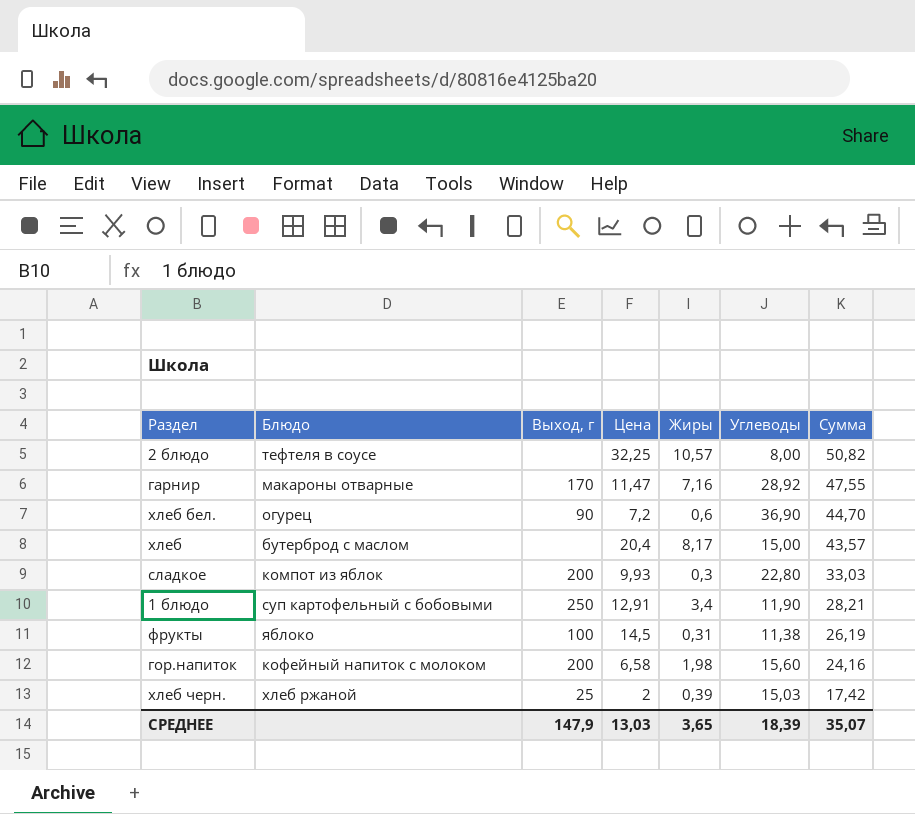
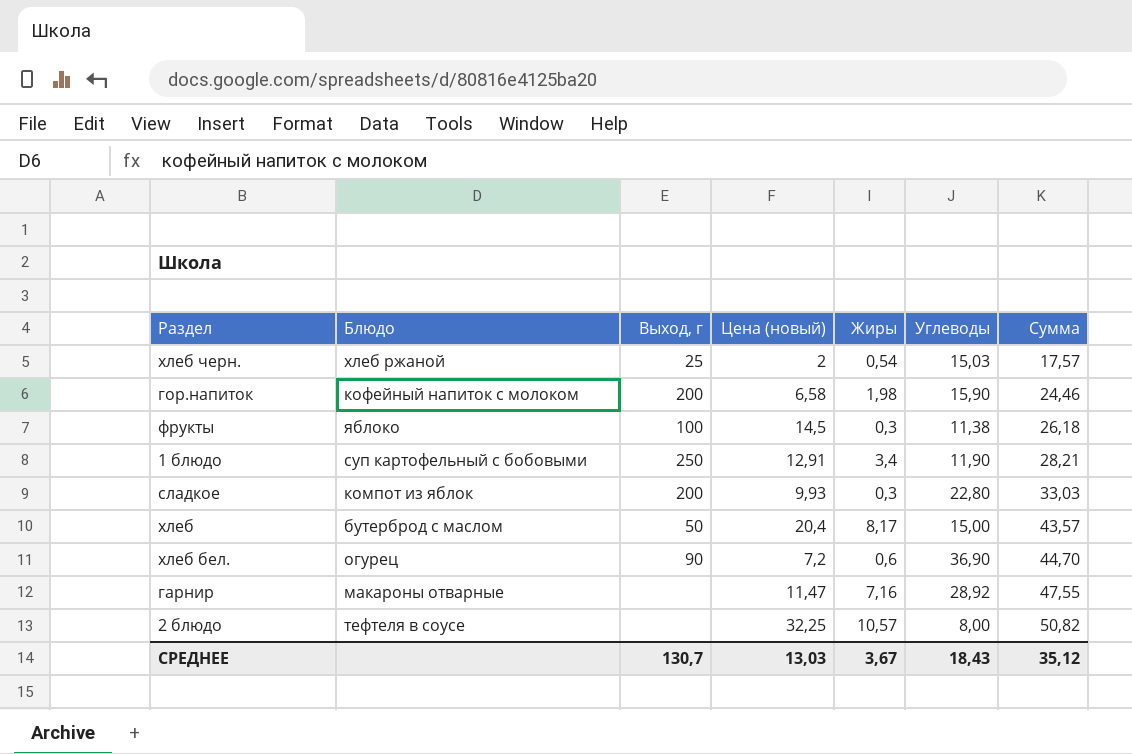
row order: Сумма descending -> Сумма ascending
column name: Цена -> Цена (новый)
хлеб черн. | Жиры: 0,39 -> 0,54
хлеб черн. | Сумма: 17,42 -> 17,57
гор.напиток | Углеводы: 15,60 -> 15,90
гор.напиток | Сумма: 24,16 -> 24,46
фрукты | Жиры: 0,31 -> 0,3
фрукты | Сумма: 26,19 -> 26,18
хлеб | Выход, г: none -> 50
гарнир | Выход, г: 170 -> none
СРЕДНЕЕ | Выход, г: 147,9 -> 130,7
СРЕДНЕЕ | Жиры: 3,65 -> 3,67
СРЕДНЕЕ | Углеводы: 18,39 -> 18,43
СРЕДНЕЕ | Сумма: 35,07 -> 35,12

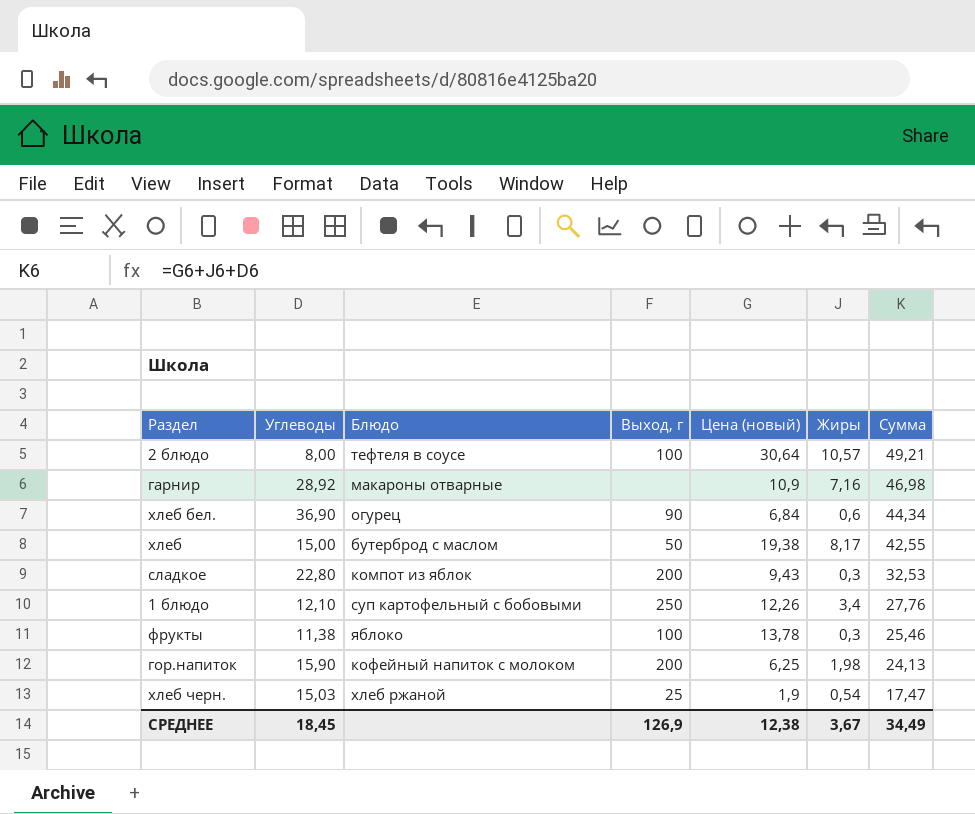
row order: Сумма ascending -> Сумма descending
column Углеводы | position: 6 -> 2
2 блюдо | Выход, г: none -> 100
2 блюдо | Цена (новый): 32,25 -> 30,64
2 блюдо | Сумма: 50,82 -> 49,21
гарнир | Цена (новый): 11,47 -> 10,9
гарнир | Сумма: 47,55 -> 46,98
хлеб бел. | Цена (новый): 7,2 -> 6,84
хлеб бел. | Сумма: 44,70 -> 44,34
хлеб | Цена (новый): 20,4 -> 19,38
хлеб | Сумма: 43,57 -> 42,55
сладкое | Цена (новый): 9,93 -> 9,43
сладкое | Сумма: 33,03 -> 32,53
1 блюдо | Углеводы: 11,90 -> 12,10
1 блюдо | Цена (новый): 12,91 -> 12,26
1 блюдо | Сумма: 28,21 -> 27,76
фрукты | Цена (новый): 14,5 -> 13,78
фрукты | Сумма: 26,18 -> 25,46
гор.напиток | Цена (новый): 6,58 -> 6,25
гор.напиток | Сумма: 24,46 -> 24,13
хлеб черн. | Цена (новый): 2 -> 1,9
хлеб черн. | Сумма: 17,57 -> 17,47
СРЕДНЕЕ | Углеводы: 18,43 -> 18,45
СРЕДНЕЕ | Выход, г: 130,7 -> 126,9
СРЕДНЕЕ | Цена (новый): 13,03 -> 12,38
СРЕДНЕЕ | Сумма: 35,12 -> 34,49

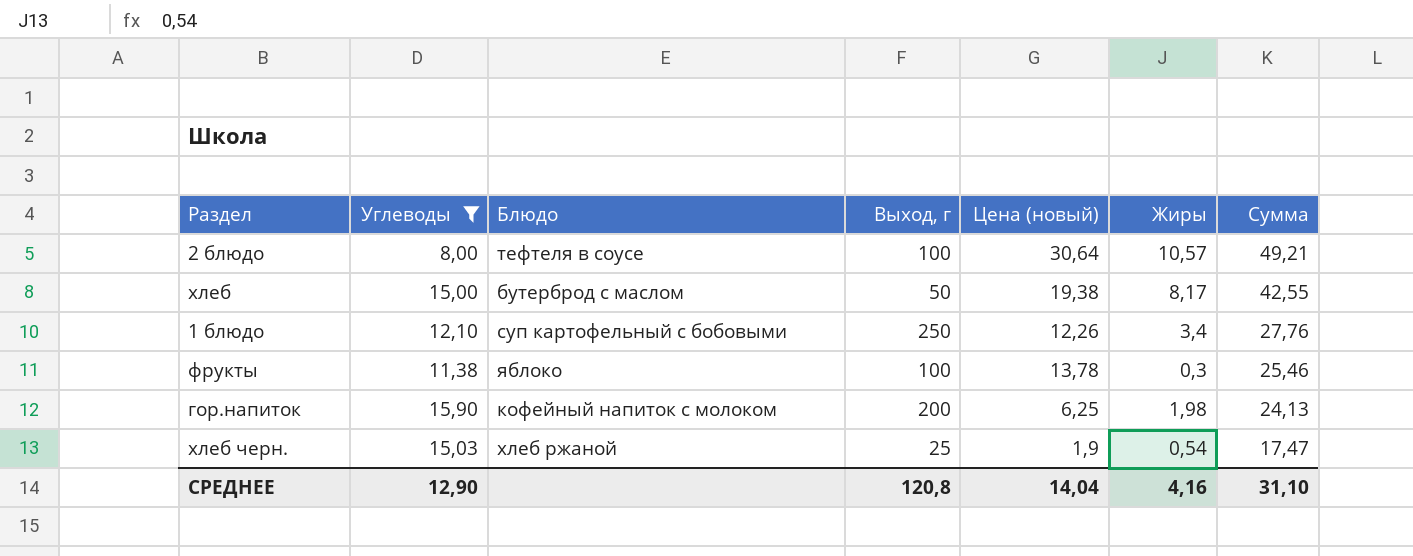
filter: none -> Углеводы <= 15,90
СРЕДНЕЕ | Углеводы: 18,45 -> 12,90
СРЕДНЕЕ | Выход, г: 126,9 -> 120,8
СРЕДНЕЕ | Цена (новый): 12,38 -> 14,04
СРЕДНЕЕ | Жиры: 3,67 -> 4,16
СРЕДНЕЕ | Сумма: 34,49 -> 31,10

